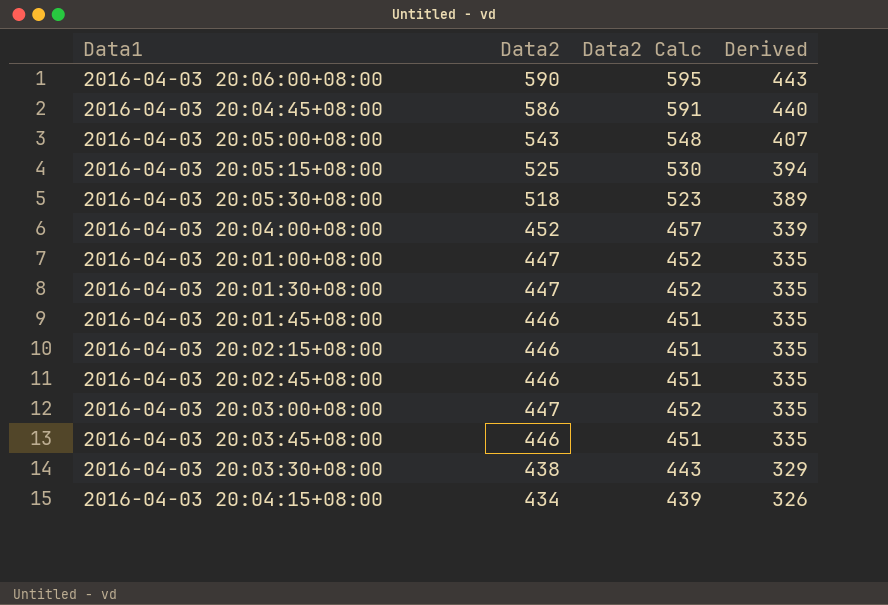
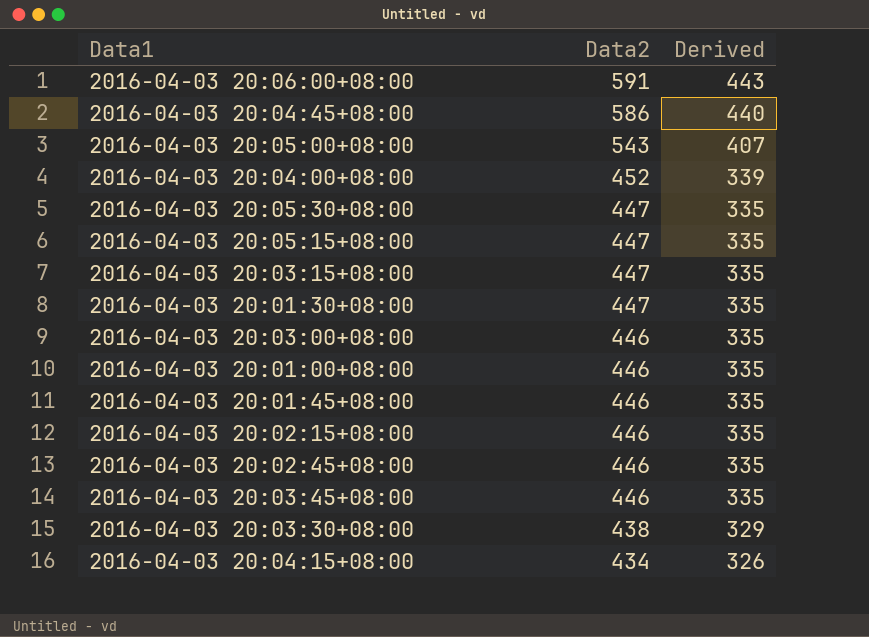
row order: Derived descending -> Data2 descending
column Data2 Calc | formula: [Data2] + 5 -> none
2016-04-03 20:06:00+08:00 | Data2: 590 -> 591
2016-04-03 20:05:30+08:00 | Data2: 518 -> 447
2016-04-03 20:05:30+08:00 | Derived: 389 -> 335
2016-04-03 20:05:15+08:00 | Data2: 525 -> 447
2016-04-03 20:05:15+08:00 | Derived: 394 -> 335
row 2016-04-03 20:03:15+08:00: none -> 447 | 335
2016-04-03 20:03:00+08:00 | Data2: 447 -> 446
2016-04-03 20:01:00+08:00 | Data2: 447 -> 446

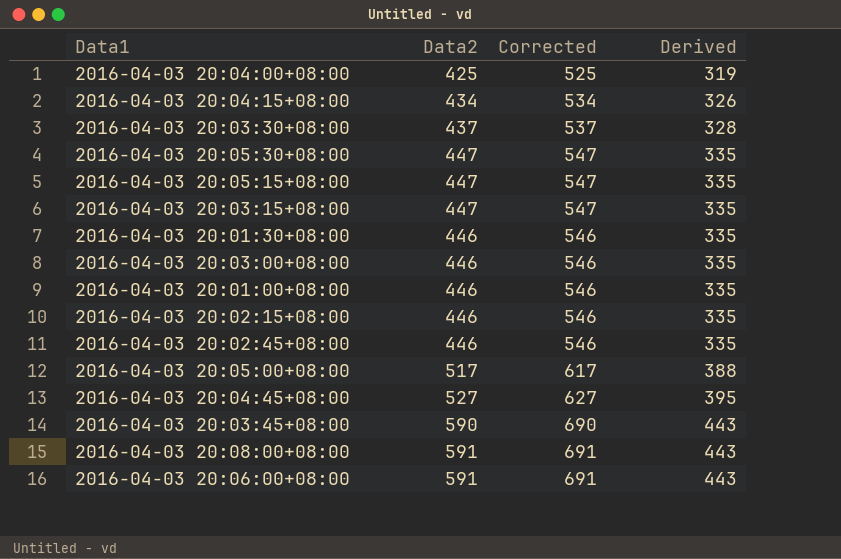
row order: Data2 descending -> Derived ascending
column Corrected | formula: none -> [Data2] + 100
row 2016-04-03 20:01:45+08:00: 446 | 335 -> none
2016-04-03 20:04:00+08:00 | Data2: 452 -> 425
2016-04-03 20:04:00+08:00 | Derived: 339 -> 319
2016-04-03 20:03:30+08:00 | Data2: 438 -> 437
2016-04-03 20:03:30+08:00 | Derived: 329 -> 328
2016-04-03 20:01:30+08:00 | Data2: 447 -> 446
2016-04-03 20:05:00+08:00 | Data2: 543 -> 517
2016-04-03 20:05:00+08:00 | Derived: 407 -> 388
2016-04-03 20:04:45+08:00 | Data2: 586 -> 527
2016-04-03 20:04:45+08:00 | Derived: 440 -> 395
2016-04-03 20:03:45+08:00 | Data2: 446 -> 590
2016-04-03 20:03:45+08:00 | Derived: 335 -> 443
row 2016-04-03 20:08:00+08:00: none -> 591 | 691 | 443

